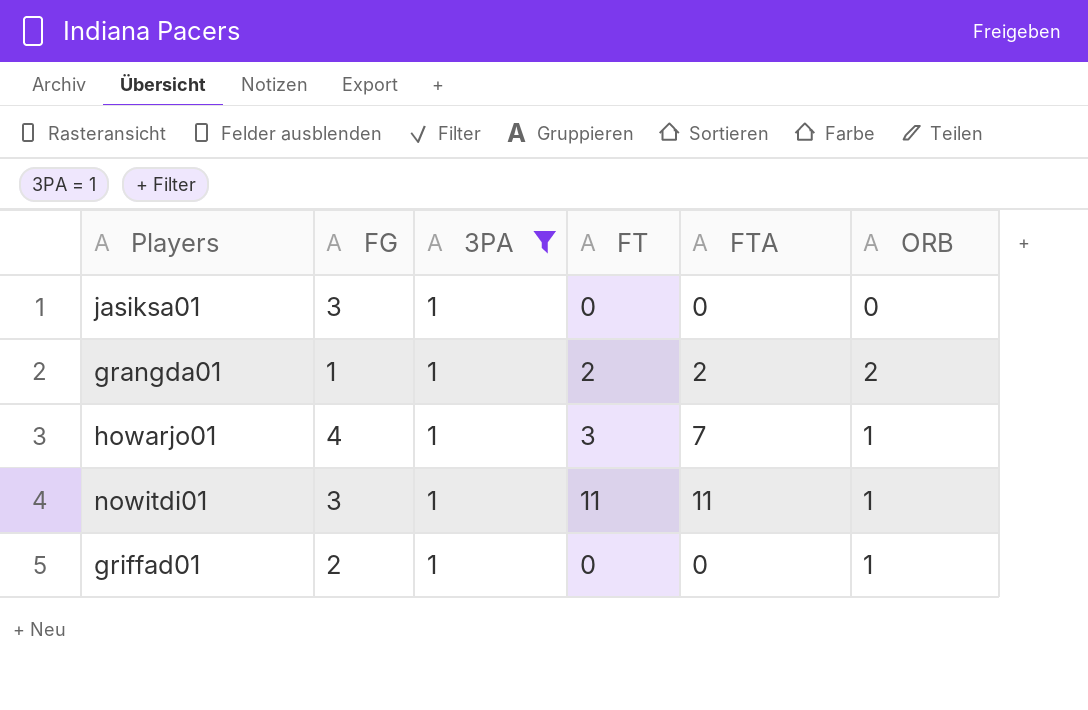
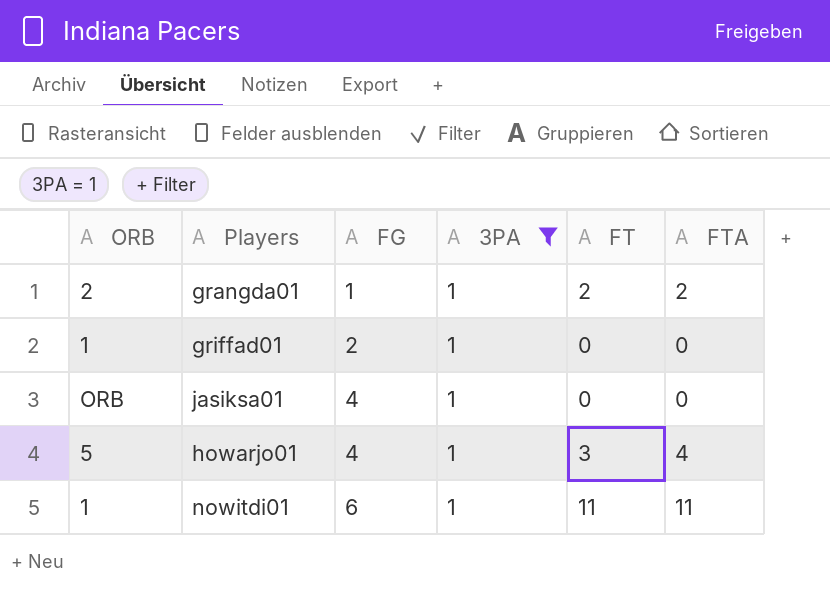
row order: none -> FG ascending
column ORB | position: 6 -> 1
jasiksa01 | ORB: 0 -> ORB
jasiksa01 | FG: 3 -> 4
howarjo01 | ORB: 1 -> 5
howarjo01 | FTA: 7 -> 4
nowitdi01 | FG: 3 -> 6

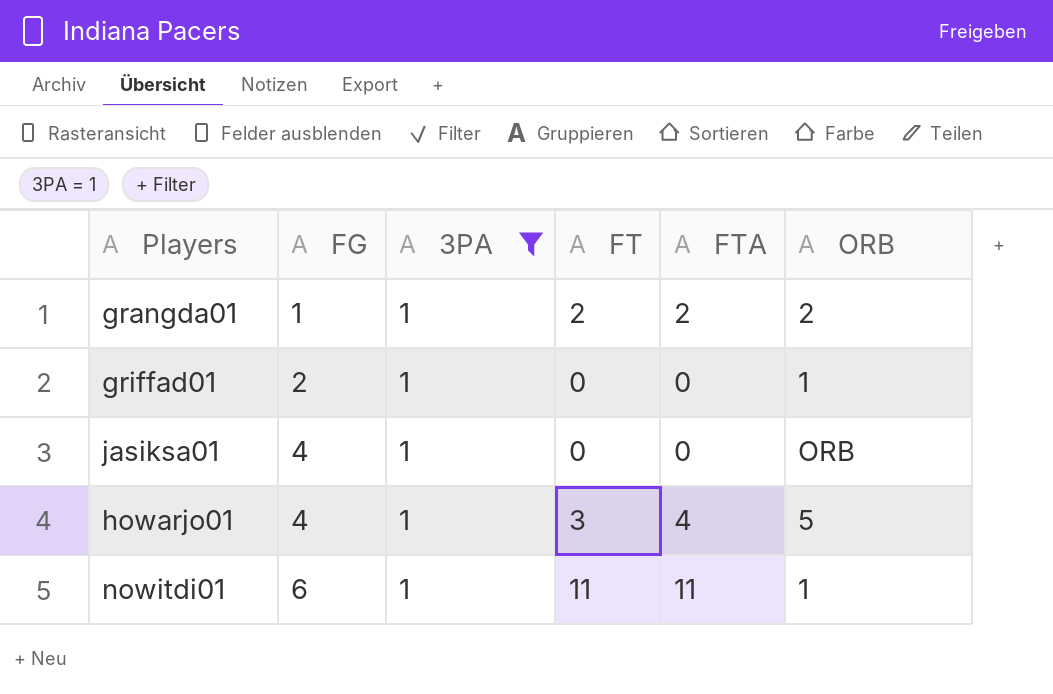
column ORB | position: 1 -> 6

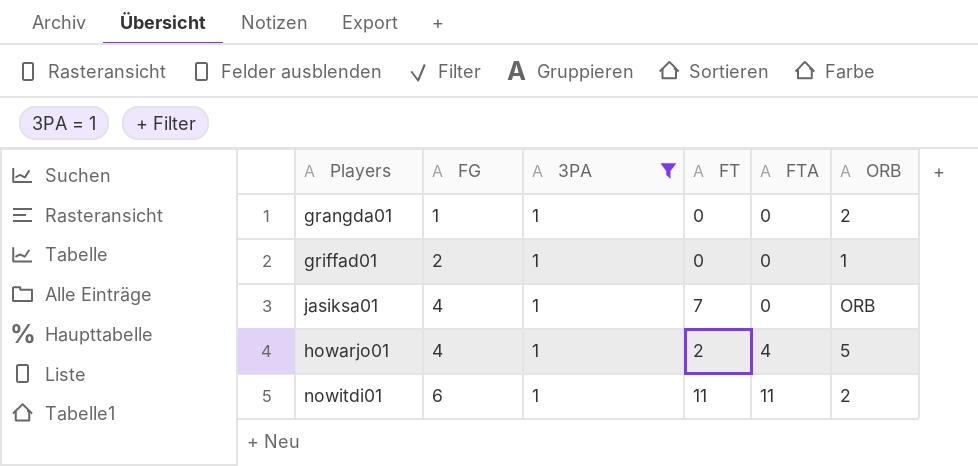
grangda01 | FT: 2 -> 0
grangda01 | FTA: 2 -> 0
jasiksa01 | FT: 0 -> 7
howarjo01 | FT: 3 -> 2
nowitdi01 | ORB: 1 -> 2

